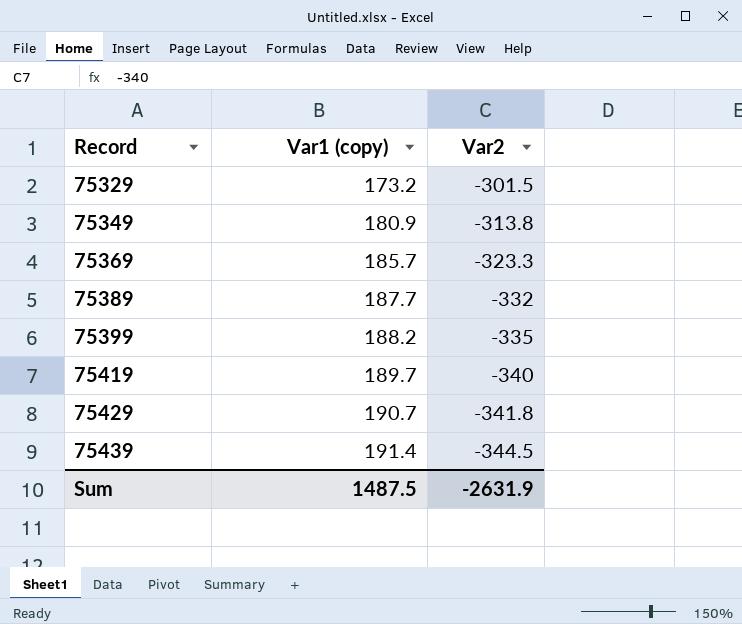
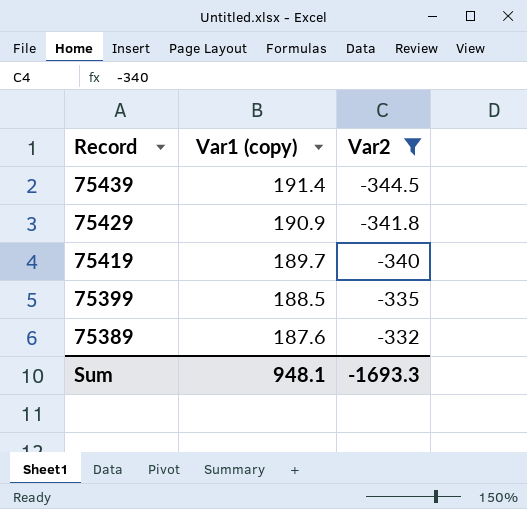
filter: none -> Var2 <= -332
row order: Record ascending -> Record descending
75429 | Var1 (copy): 190.7 -> 190.9
75399 | Var1 (copy): 188.2 -> 188.5
75389 | Var1 (copy): 187.7 -> 187.6
Sum | Var1 (copy): 1487.5 -> 948.1
Sum | Var2: -2631.9 -> -1693.3

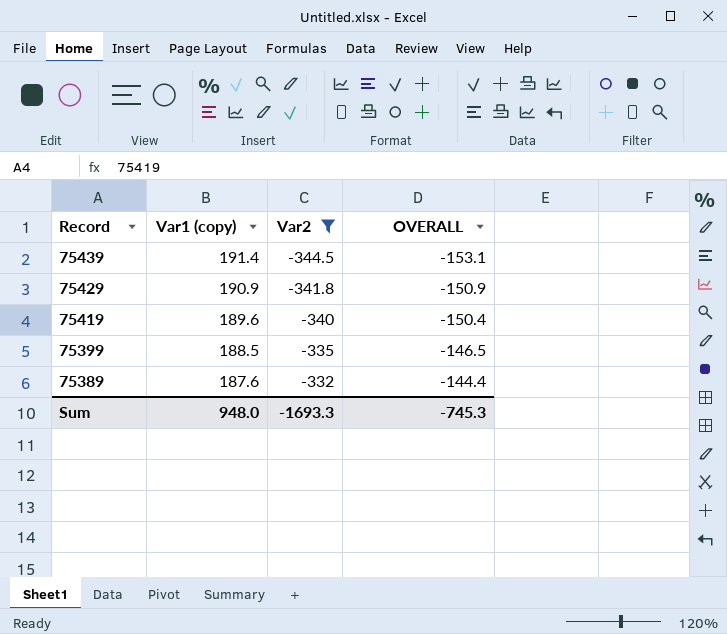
column OVERALL | formula: none -> [Var1 (copy)] + [Var2]
75419 | Var1 (copy): 189.7 -> 189.6
Sum | Var1 (copy): 948.1 -> 948.0

